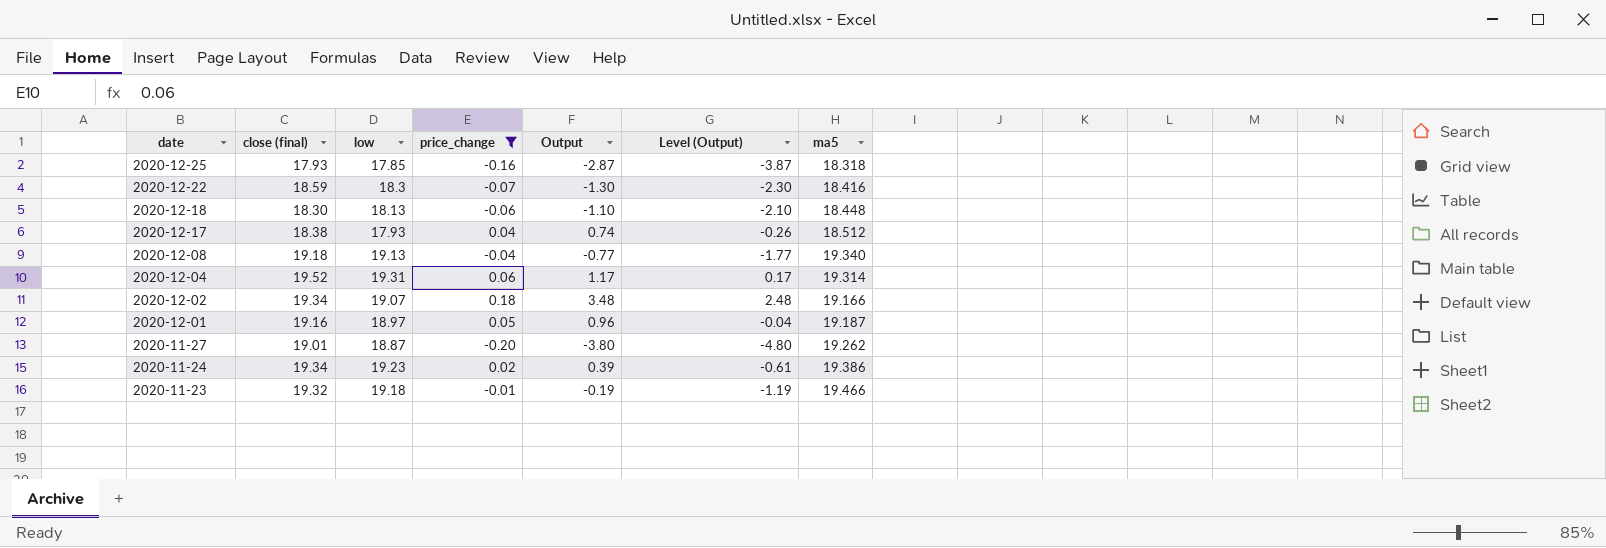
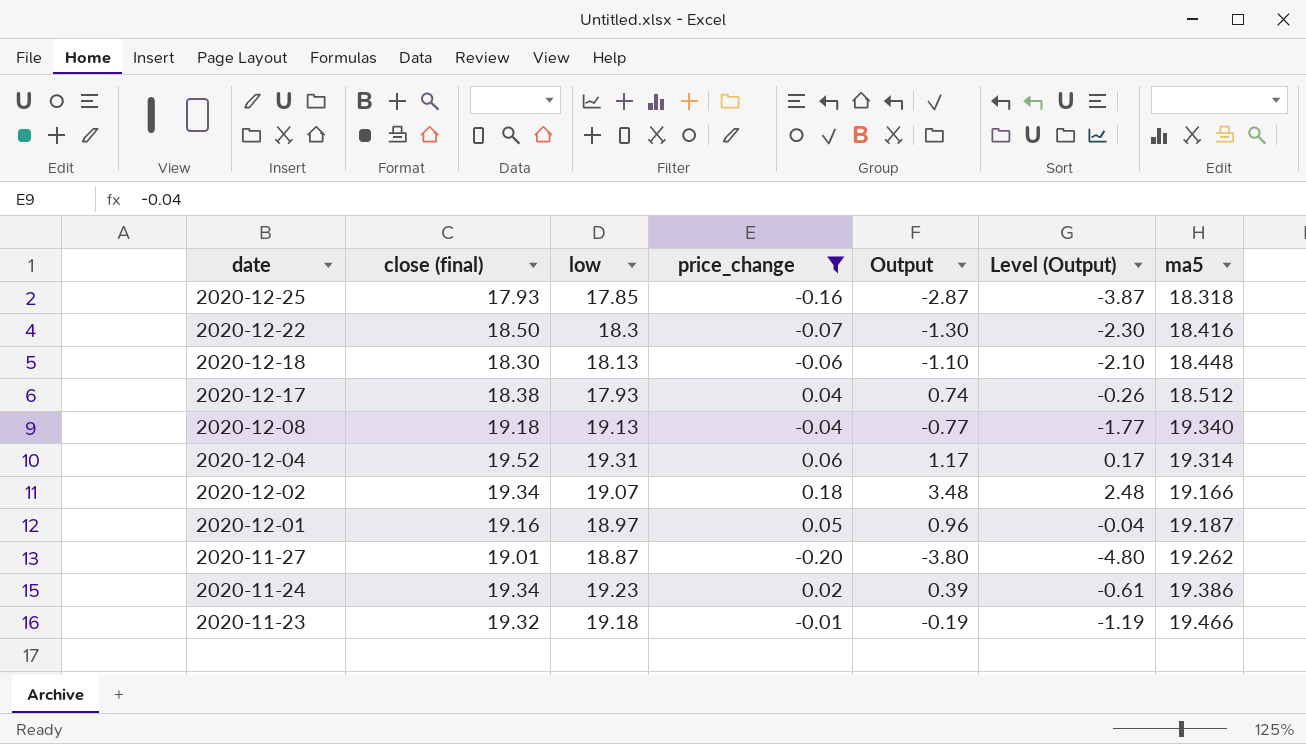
2020-12-22 | close (final): 18.59 -> 18.50

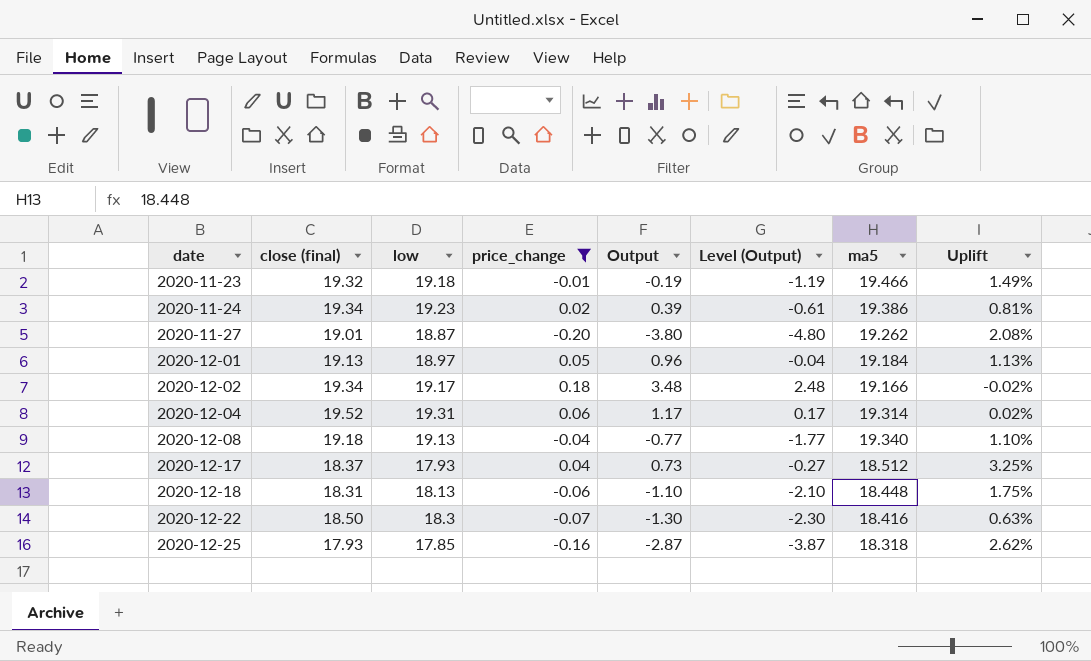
row order: date descending -> date ascending
column Uplift | formula: none -> ([ma5] - [low]) / [low]
2020-12-01 | close (final): 19.16 -> 19.13
2020-12-01 | ma5: 19.187 -> 19.184
2020-12-02 | low: 19.07 -> 19.17
2020-12-17 | close (final): 18.38 -> 18.37
2020-12-17 | Output: 0.74 -> 0.73
2020-12-17 | Level (Output): -0.26 -> -0.27
2020-12-18 | close (final): 18.30 -> 18.31

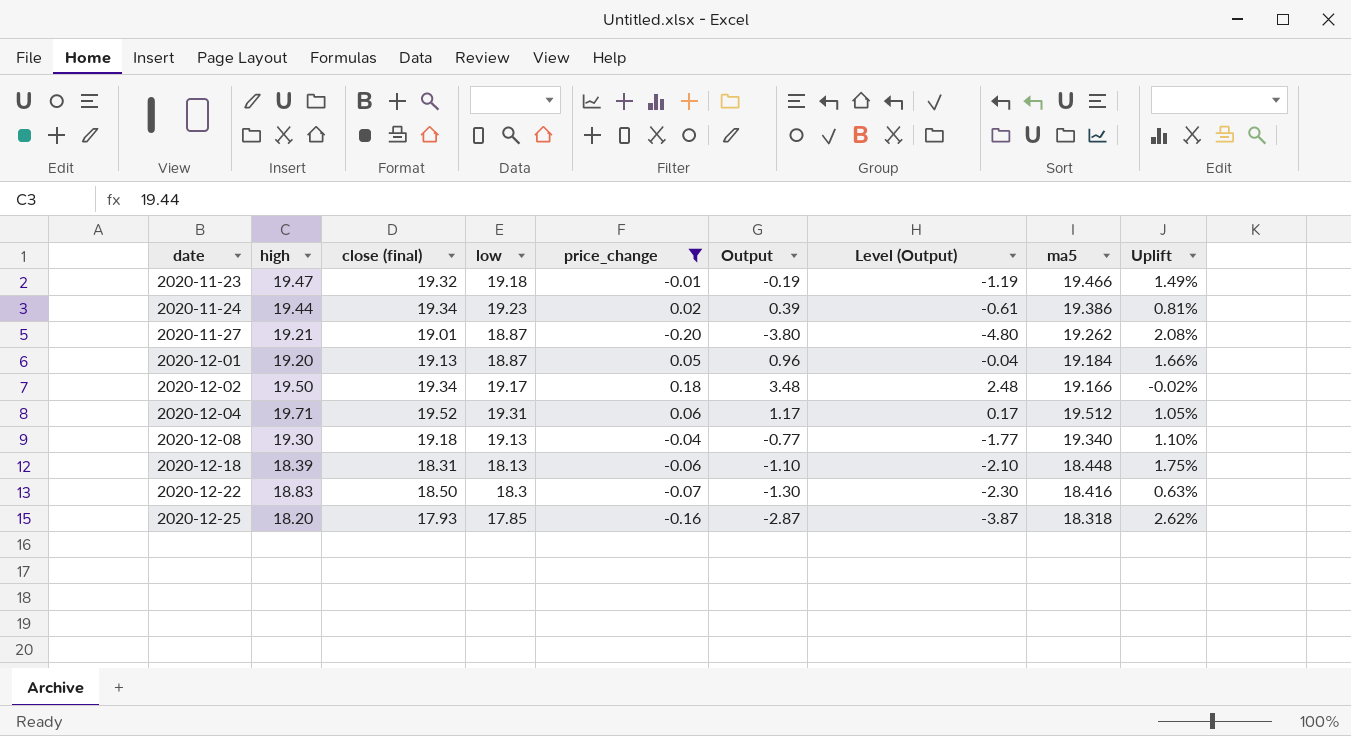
column high | position: none -> 2
row 2020-12-17: 18.37 | 17.93 | 0.04 | 0.73 | -0.27 | 18.512 | 3.25% -> none
2020-12-01 | low: 18.97 -> 18.87
2020-12-01 | Uplift: 1.13% -> 1.66%
2020-12-04 | ma5: 19.314 -> 19.512
2020-12-04 | Uplift: 0.02% -> 1.05%

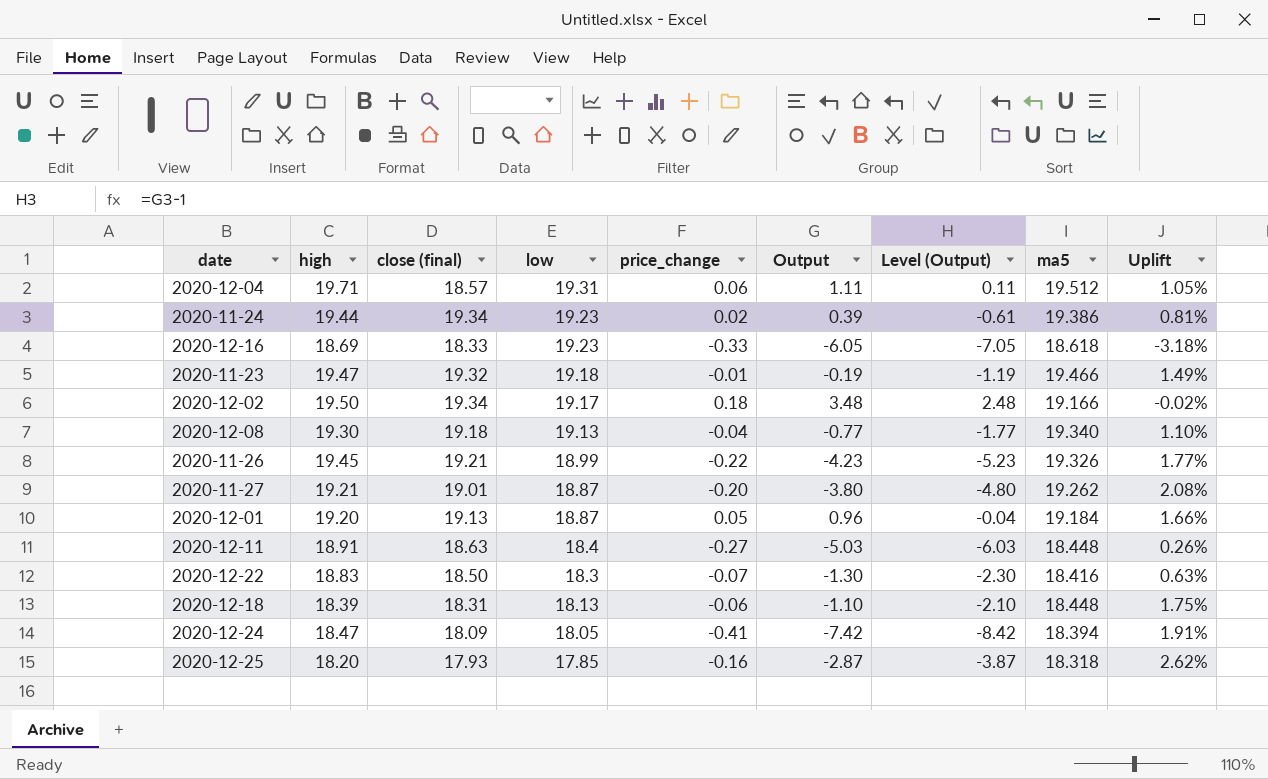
filter: price_change >= -0.20 -> none
row order: date ascending -> low descending
2020-12-04 | close (final): 19.52 -> 18.57
2020-12-04 | Output: 1.17 -> 1.11
2020-12-04 | Level (Output): 0.17 -> 0.11

